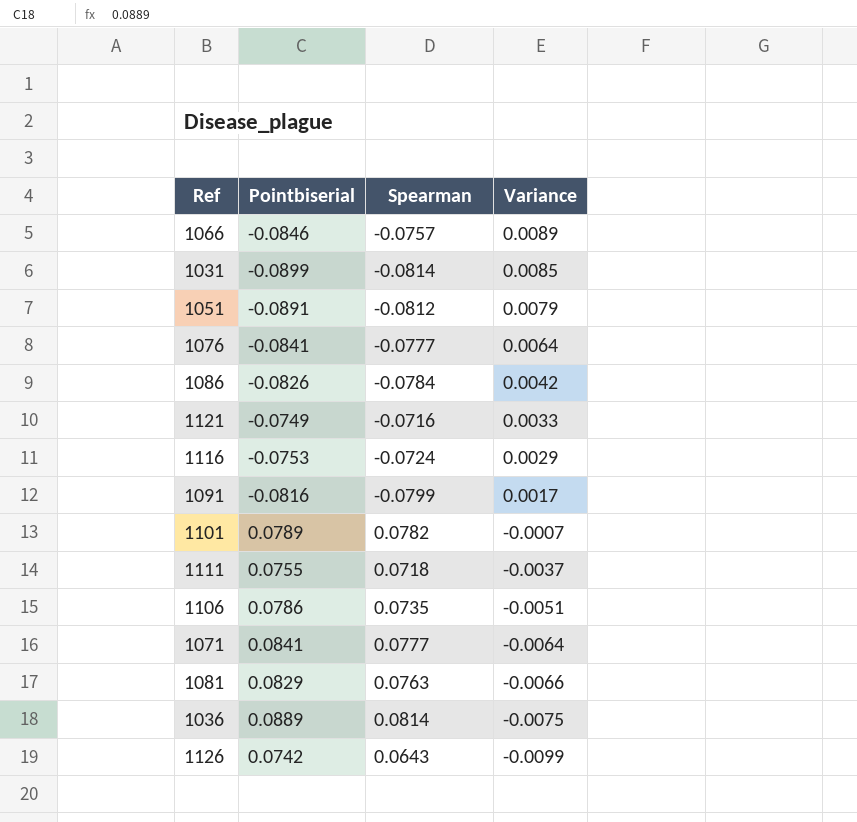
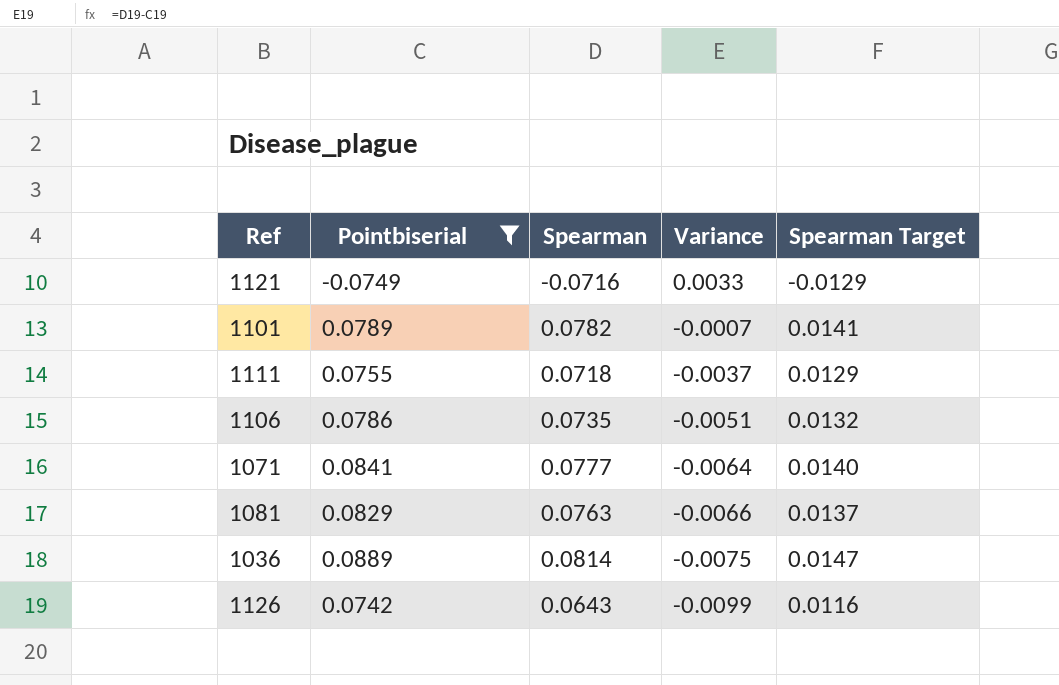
filter: none -> Pointbiserial >= -0.0749
column Spearman Target | formula: none -> [Spearman] * 0.18

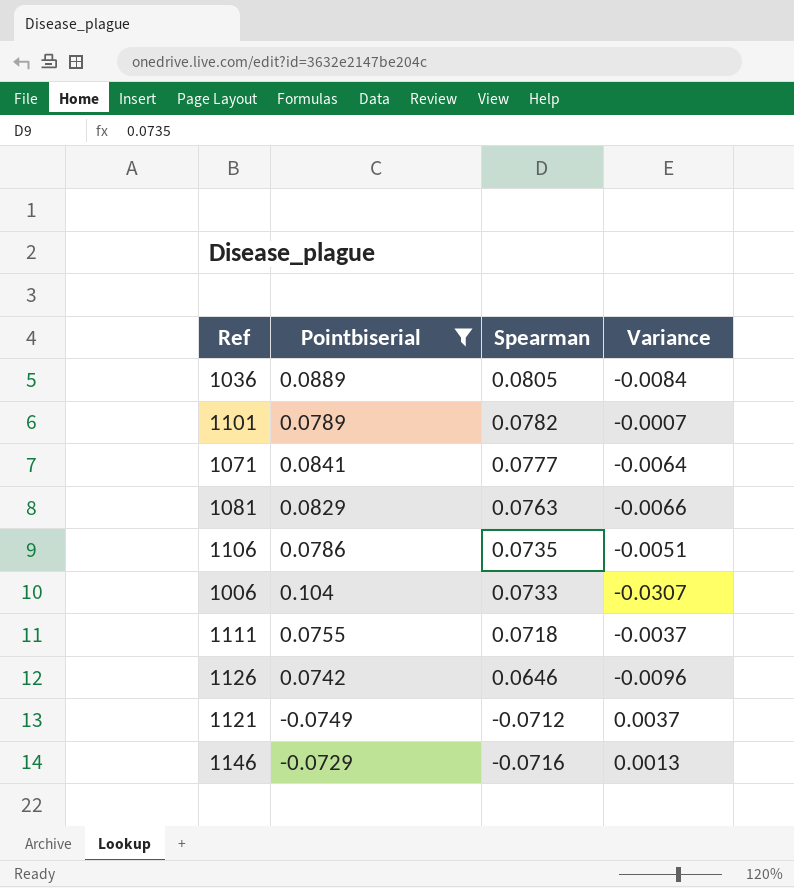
row order: Variance descending -> Spearman descending
column Spearman Target | formula: [Spearman] * 0.18 -> none
1036 | Spearman: 0.0814 -> 0.0805
1036 | Variance: -0.0075 -> -0.0084
row 1006: none -> 0.104 | 0.0733 | -0.0307
1126 | Spearman: 0.0643 -> 0.0646
1126 | Variance: -0.0099 -> -0.0096
1121 | Spearman: -0.0716 -> -0.0712
1121 | Variance: 0.0033 -> 0.0037
row 1146: none -> -0.0729 | -0.0716 | 0.0013

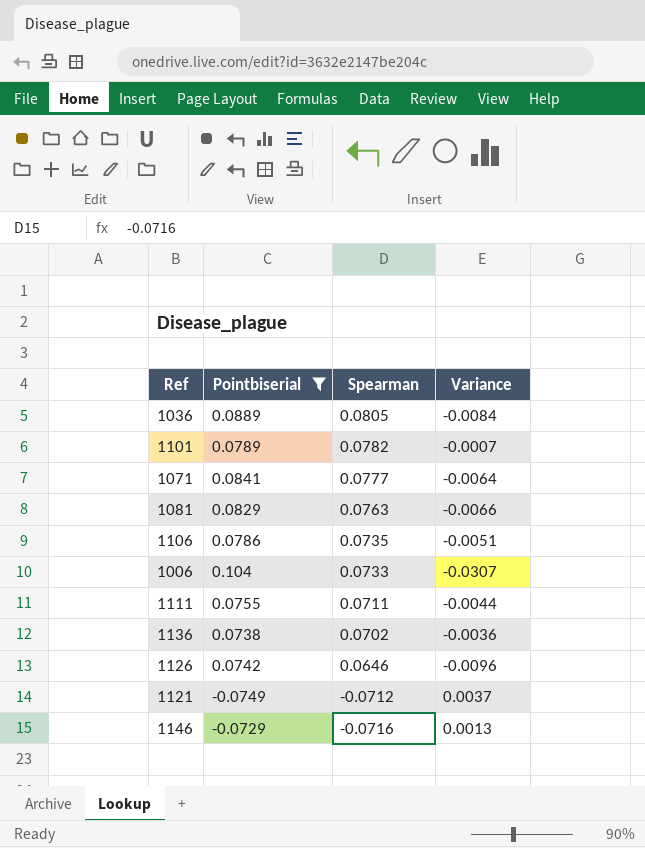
1111 | Spearman: 0.0718 -> 0.0711
1111 | Variance: -0.0037 -> -0.0044
row 1136: none -> 0.0738 | 0.0702 | -0.0036

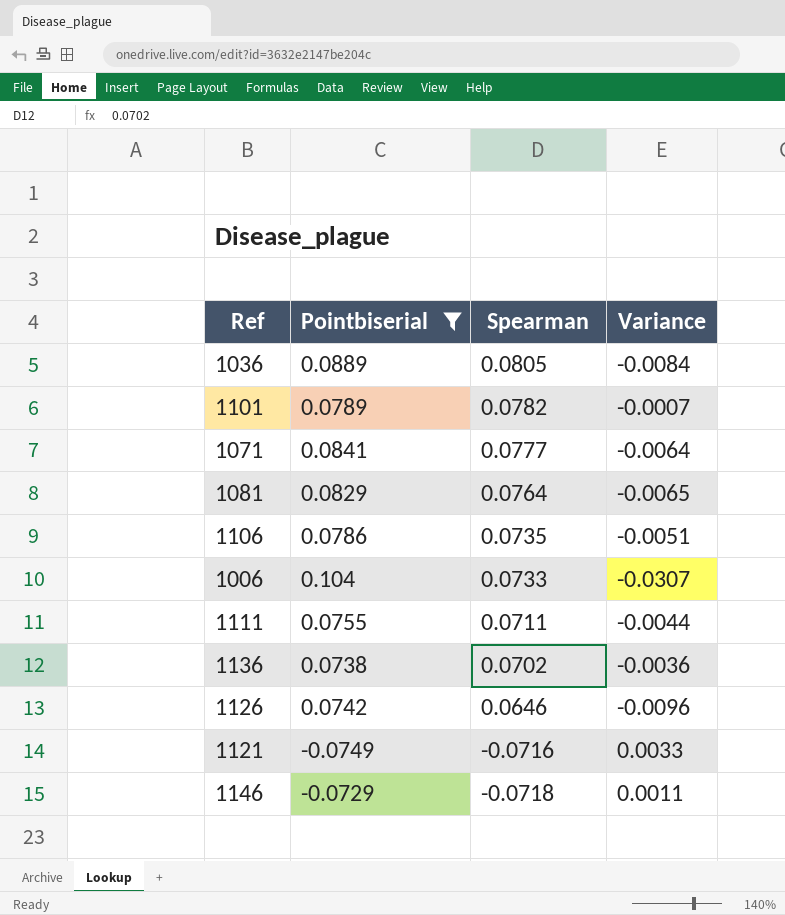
1081 | Spearman: 0.0763 -> 0.0764
1081 | Variance: -0.0066 -> -0.0065
1121 | Spearman: -0.0712 -> -0.0716
1121 | Variance: 0.0037 -> 0.0033
1146 | Spearman: -0.0716 -> -0.0718
1146 | Variance: 0.0013 -> 0.0011

